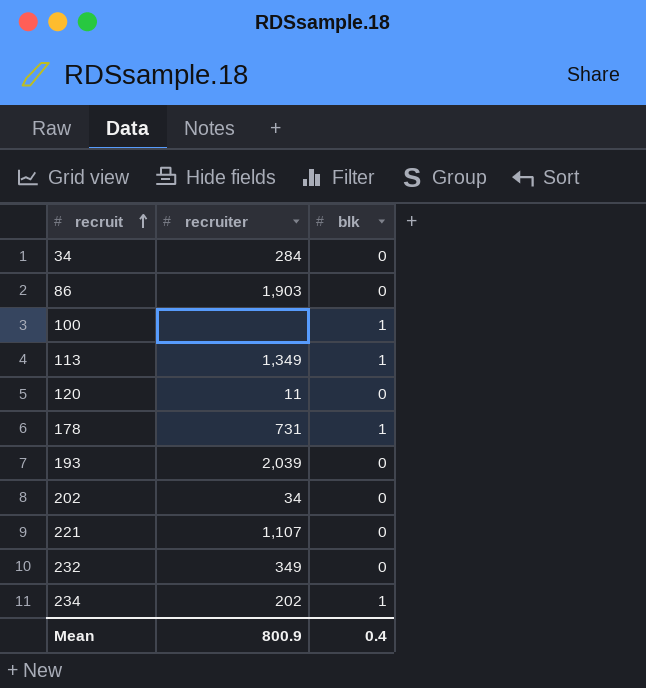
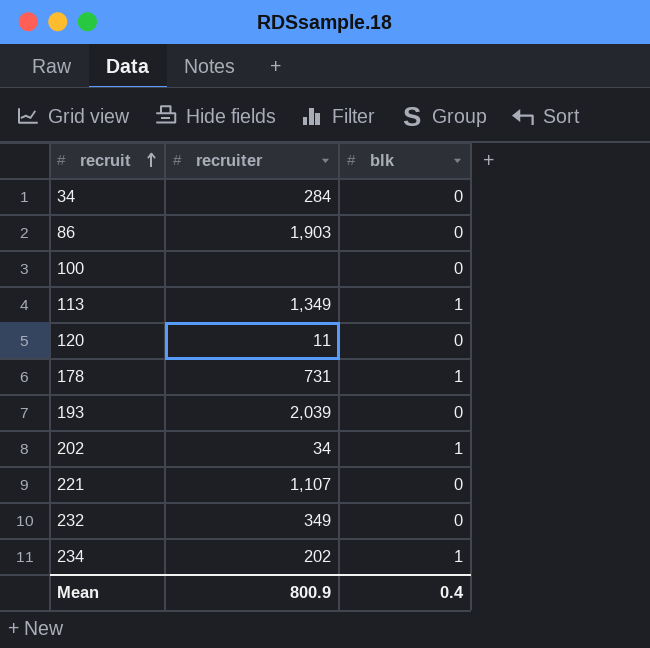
100 | blk: 1 -> 0
202 | blk: 0 -> 1

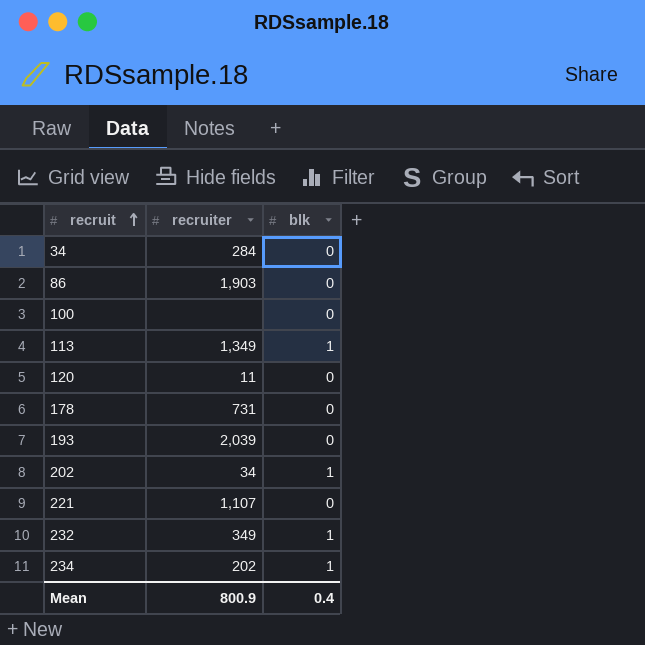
178 | blk: 1 -> 0
232 | blk: 0 -> 1

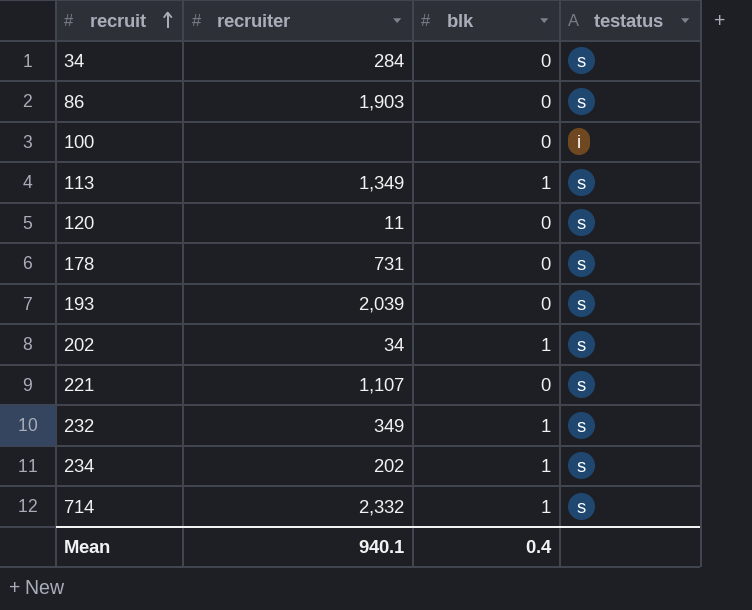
column testatus | position: none -> 4
row 714: none -> 2,332 | 1 | s
Mean | recruiter: 800.9 -> 940.1

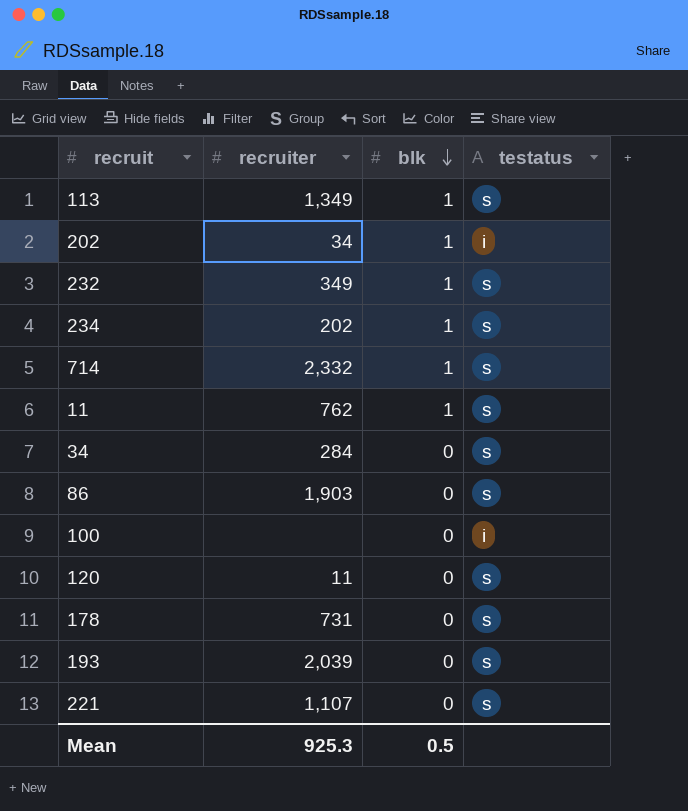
row order: recruit ascending -> blk descending
202 | testatus: s -> i
row 11: none -> 762 | 1 | s
Mean | recruiter: 940.1 -> 925.3
Mean | blk: 0.4 -> 0.5

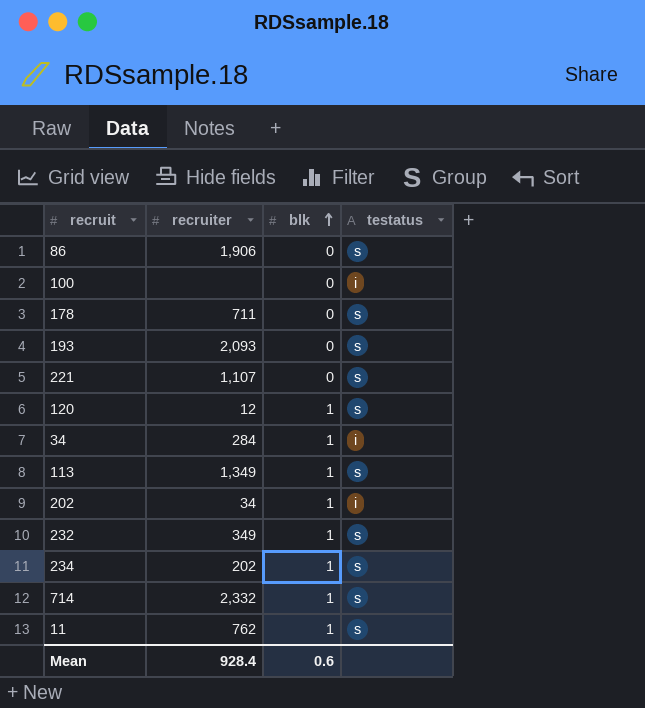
row order: blk descending -> blk ascending
86 | recruiter: 1,903 -> 1,906
178 | recruiter: 731 -> 711
193 | recruiter: 2,039 -> 2,093
120 | recruiter: 11 -> 12
120 | blk: 0 -> 1
34 | blk: 0 -> 1
34 | testatus: s -> i
Mean | recruiter: 925.3 -> 928.4
Mean | blk: 0.5 -> 0.6

